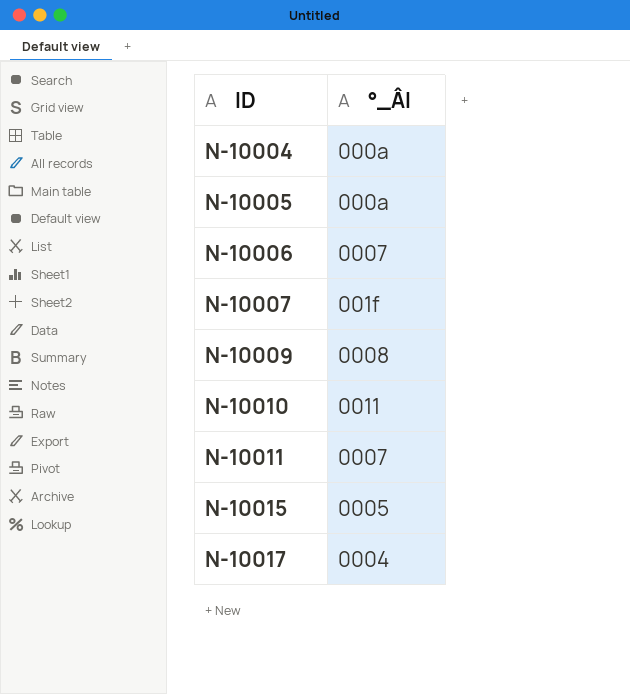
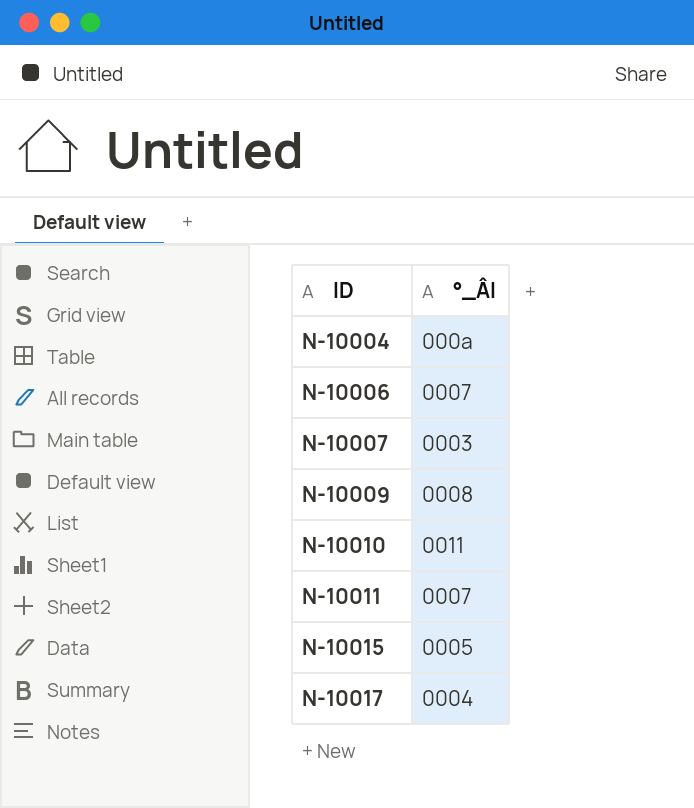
row N-10005: 000a -> none
N-10007 | °_ÂI: 001f -> 0003

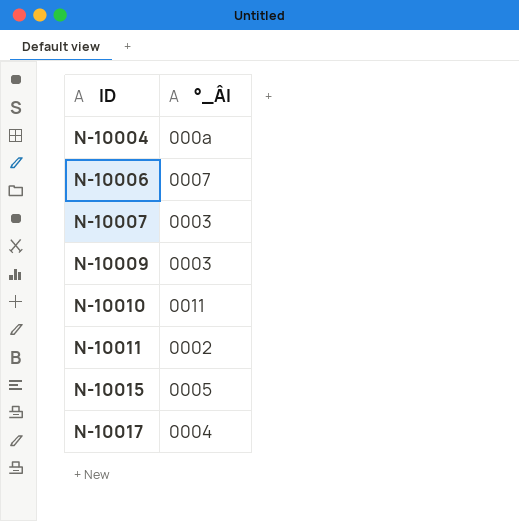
N-10009 | °_ÂI: 0008 -> 0003
N-10011 | °_ÂI: 0007 -> 0002

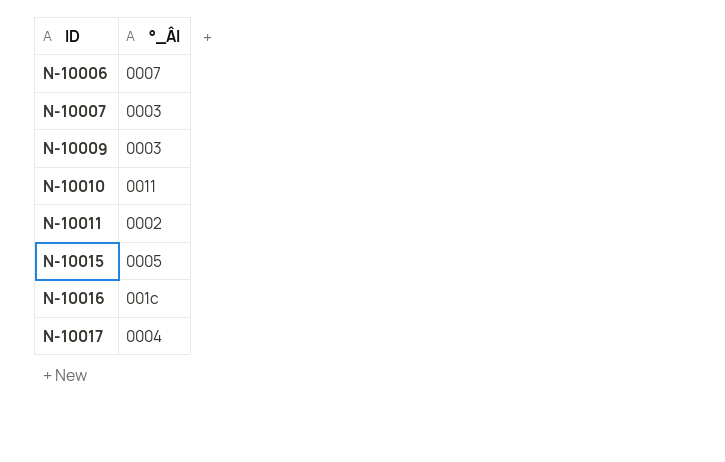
row N-10004: 000a -> none
row N-10016: none -> 001c

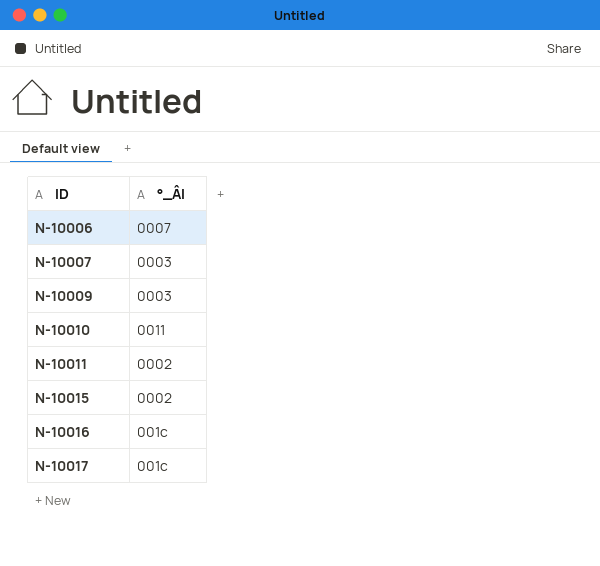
N-10015 | °_ÂI: 0005 -> 0002
N-10017 | °_ÂI: 0004 -> 001c

